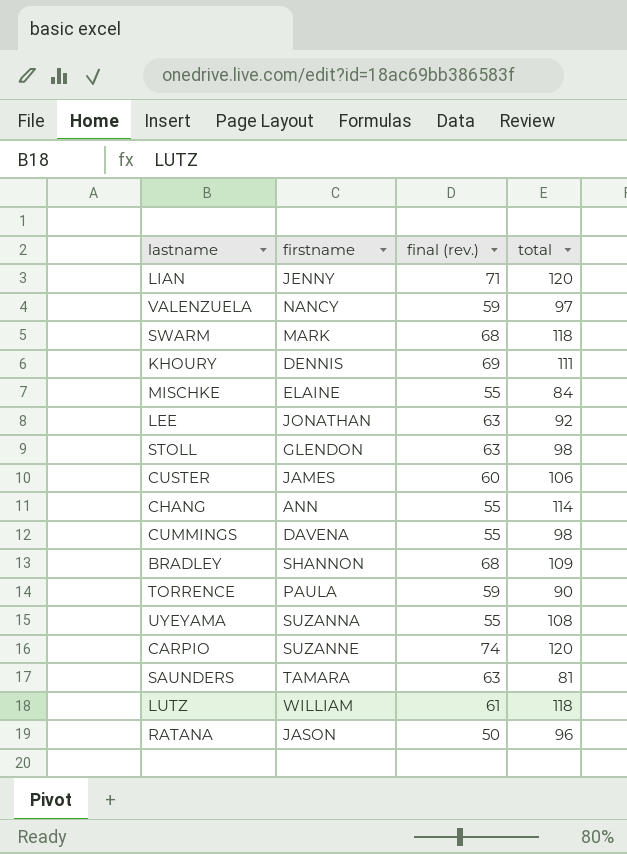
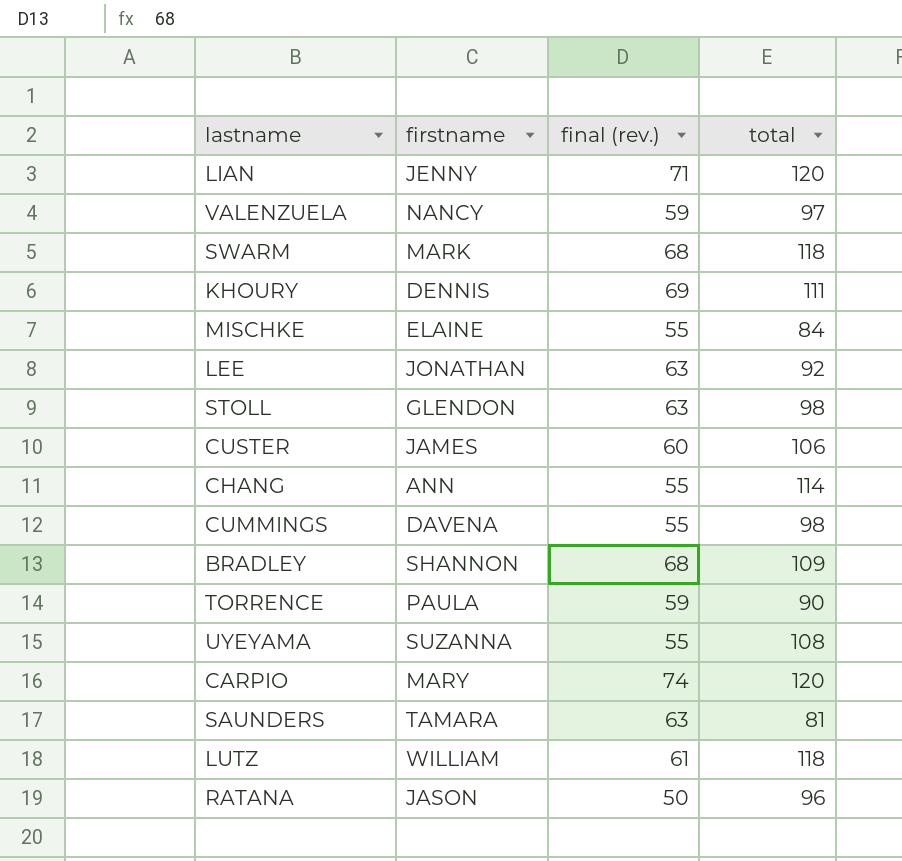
CARPIO | firstname: SUZANNE -> MARY

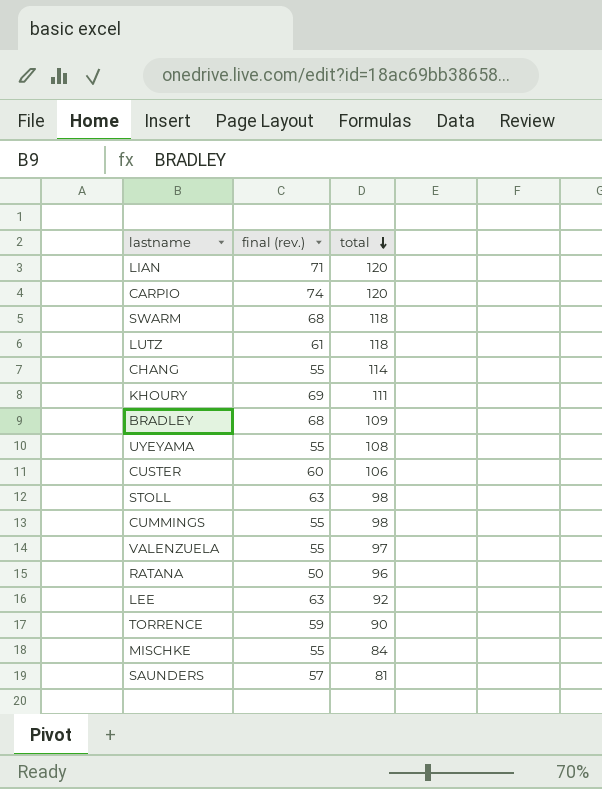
row order: none -> total descending
column firstname | position: 2 -> none
VALENZUELA | final (rev.): 59 -> 55
SAUNDERS | final (rev.): 63 -> 57

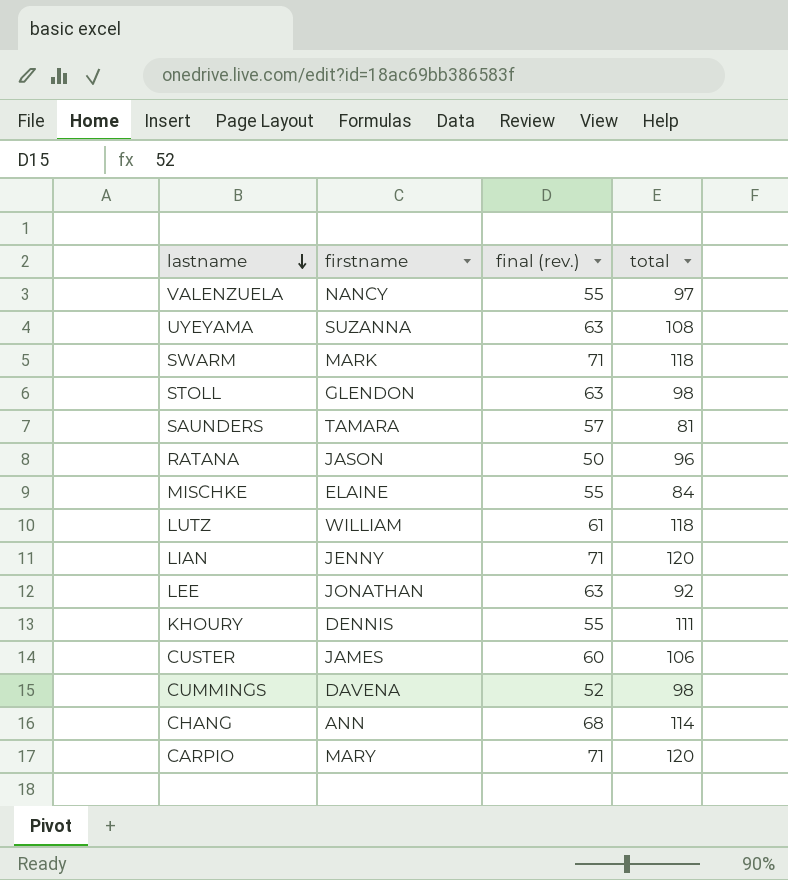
row order: total descending -> lastname descending
column firstname | position: none -> 2
row BRADLEY: 68 | 109 -> none
row TORRENCE: 59 | 90 -> none
UYEYAMA | final (rev.): 55 -> 63
SWARM | final (rev.): 68 -> 71
KHOURY | final (rev.): 69 -> 55
CUMMINGS | final (rev.): 55 -> 52
CHANG | final (rev.): 55 -> 68
CARPIO | final (rev.): 74 -> 71

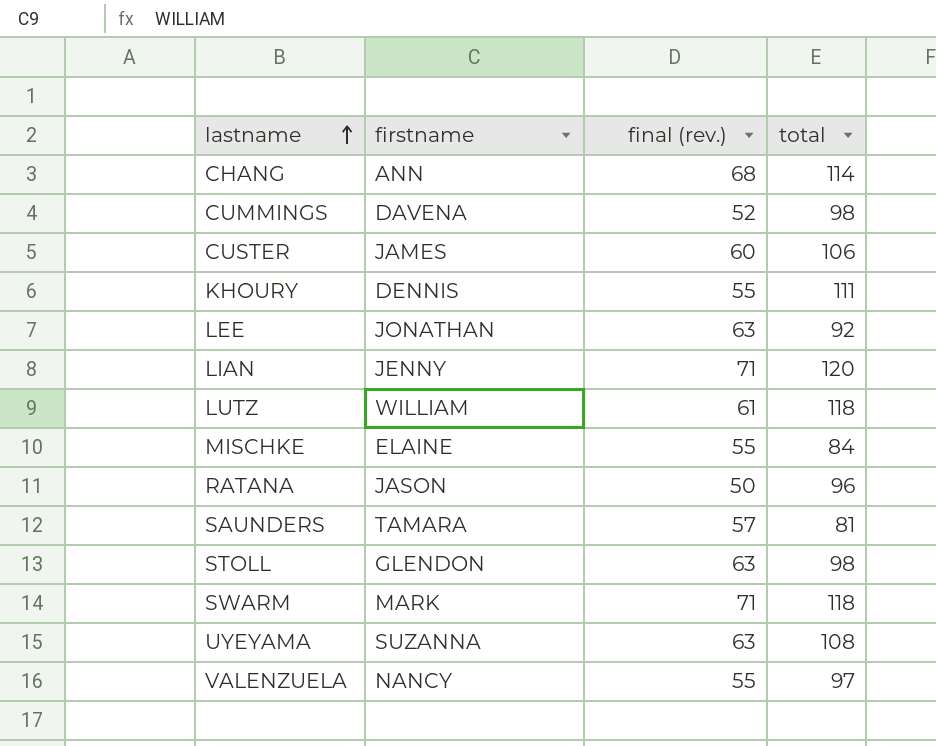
row order: lastname descending -> lastname ascending
row CARPIO: MARY | 71 | 120 -> none

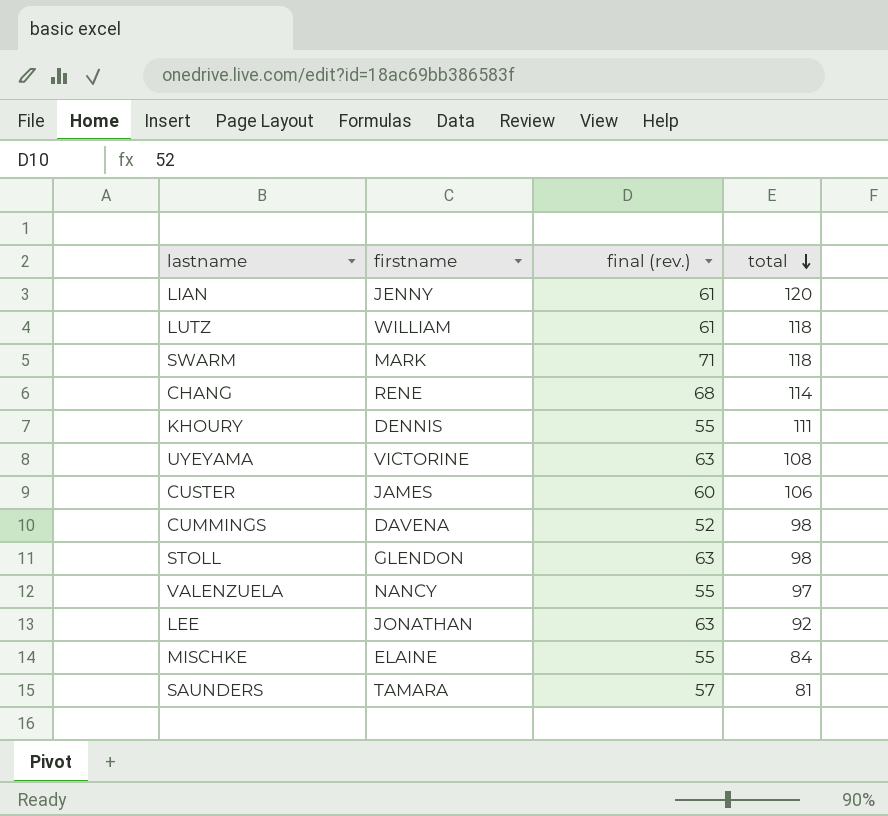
row order: lastname ascending -> total descending
row RATANA: JASON | 50 | 96 -> none
LIAN | final (rev.): 71 -> 61
CHANG | firstname: ANN -> RENE
UYEYAMA | firstname: SUZANNA -> VICTORINE

